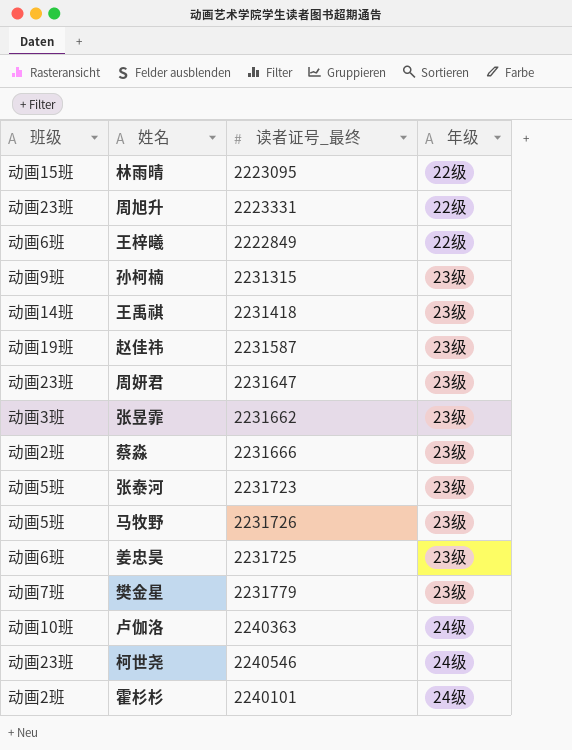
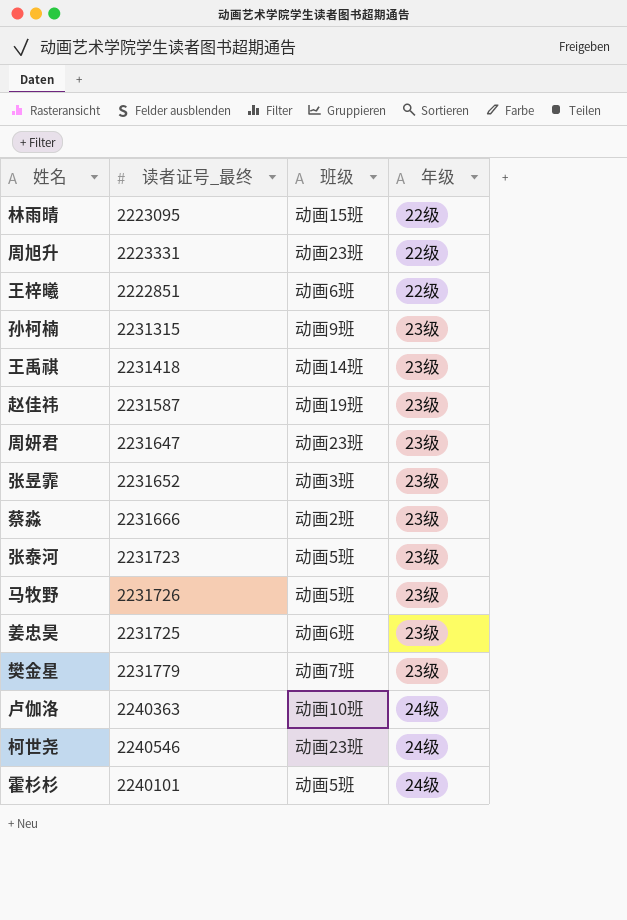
column 班级 | position: 1 -> 3
王梓曦 | 读者证号_最终: 2222849 -> 2222851
张昱霏 | 读者证号_最终: 2231662 -> 2231652
霍杉杉 | 班级: 动画2班 -> 动画5班

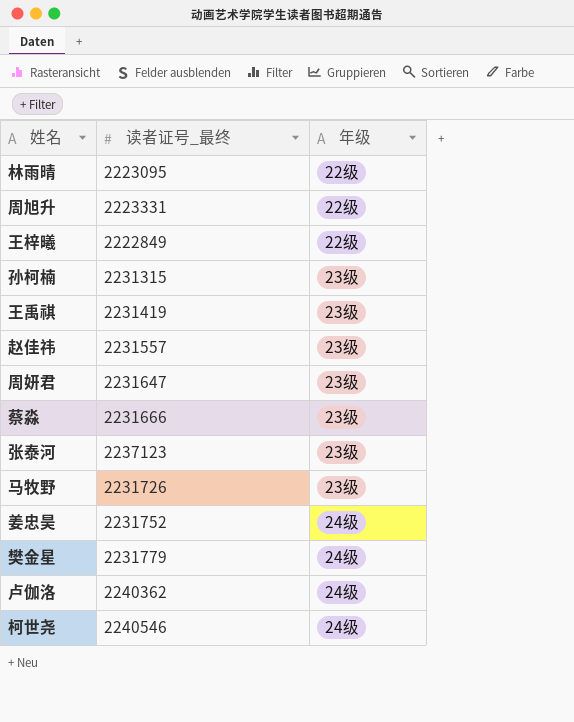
column 班级 | position: 3 -> none
row 张昱霏: 2231652 | 动画3班 | 23级 -> none
row 霍杉杉: 2240101 | 动画5班 | 24级 -> none
王梓曦 | 读者证号_最终: 2222851 -> 2222849
王禹祺 | 读者证号_最终: 2231418 -> 2231419
赵佳祎 | 读者证号_最终: 2231587 -> 2231557
张泰河 | 读者证号_最终: 2231723 -> 2237123
姜忠昊 | 读者证号_最终: 2231725 -> 2231752
姜忠昊 | 年级: 23级 -> 24级
樊金星 | 年级: 23级 -> 24级
卢伽洛 | 读者证号_最终: 2240363 -> 2240362

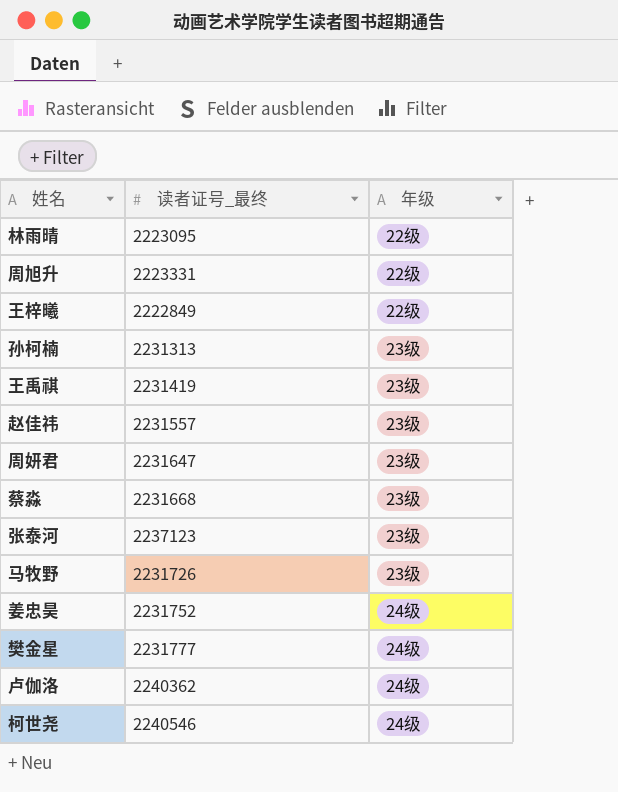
孙柯楠 | 读者证号_最终: 2231315 -> 2231313
蔡淼 | 读者证号_最终: 2231666 -> 2231668
樊金星 | 读者证号_最终: 2231779 -> 2231777

